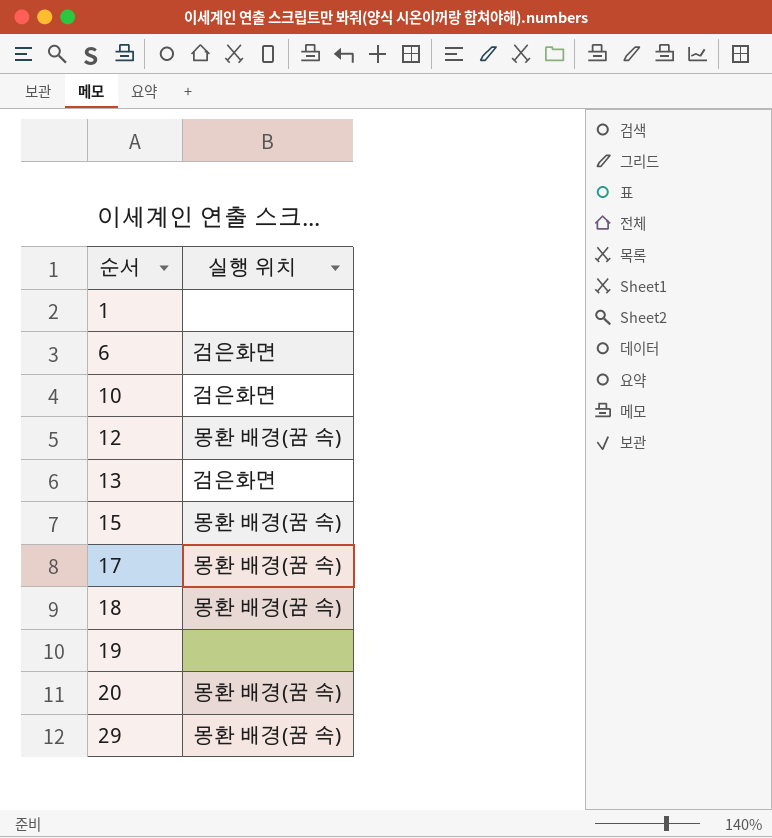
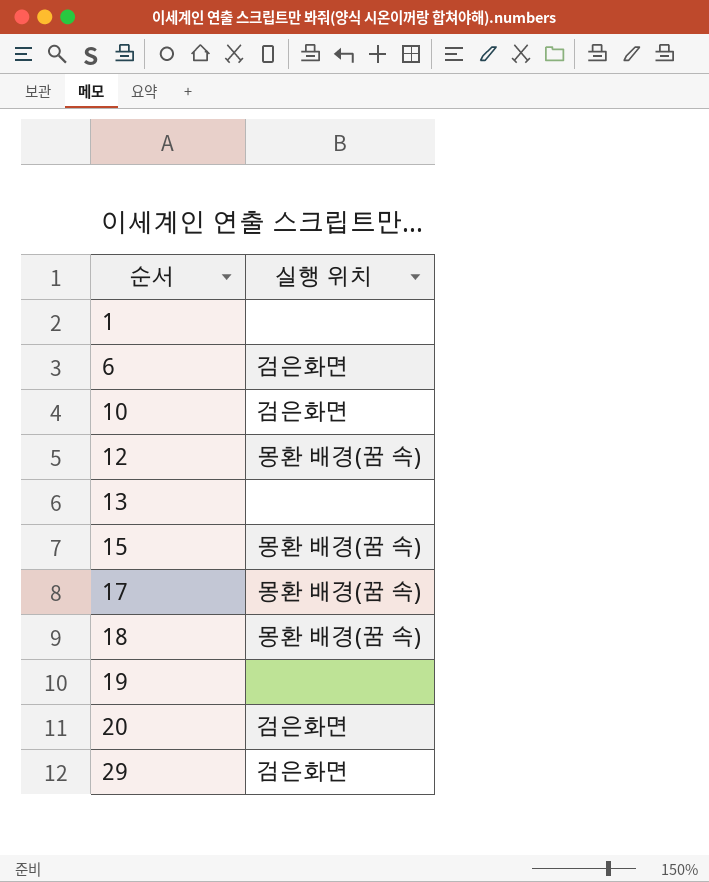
13 | 실행 위치: 검은화면 -> none
20 | 실행 위치: 몽환 배경(꿈 속) -> 검은화면
29 | 실행 위치: 몽환 배경(꿈 속) -> 검은화면

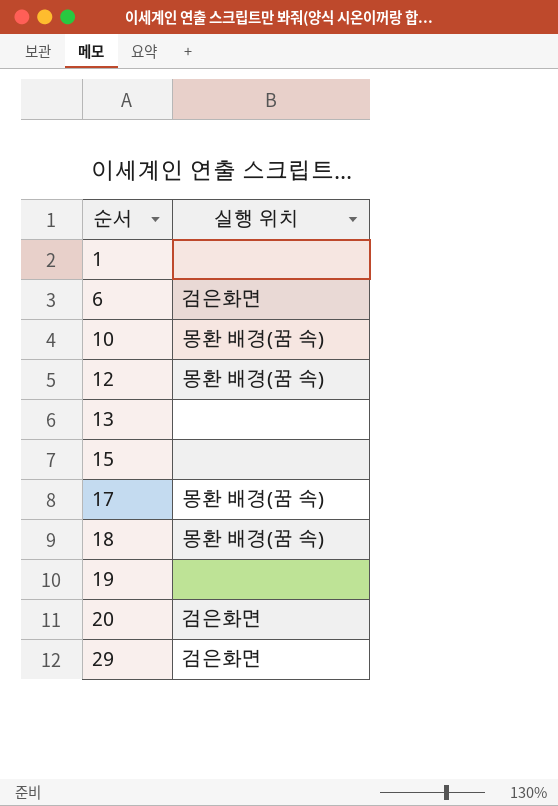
10 | 실행 위치: 검은화면 -> 몽환 배경(꿈 속)
15 | 실행 위치: 몽환 배경(꿈 속) -> none

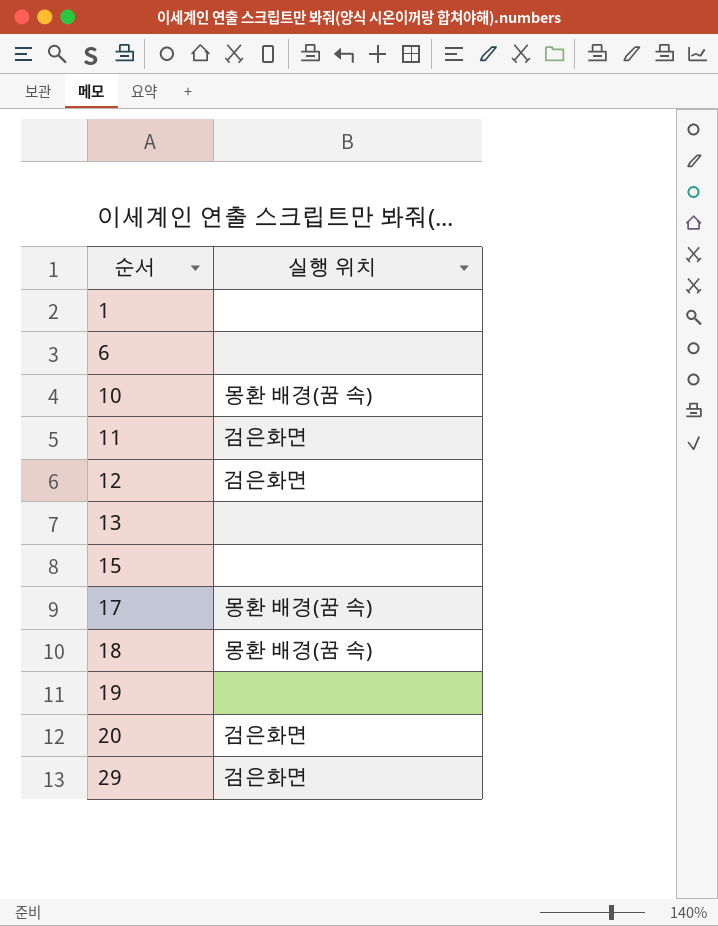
6 | 실행 위치: 검은화면 -> none
row 11: none -> 검은화면
12 | 실행 위치: 몽환 배경(꿈 속) -> 검은화면

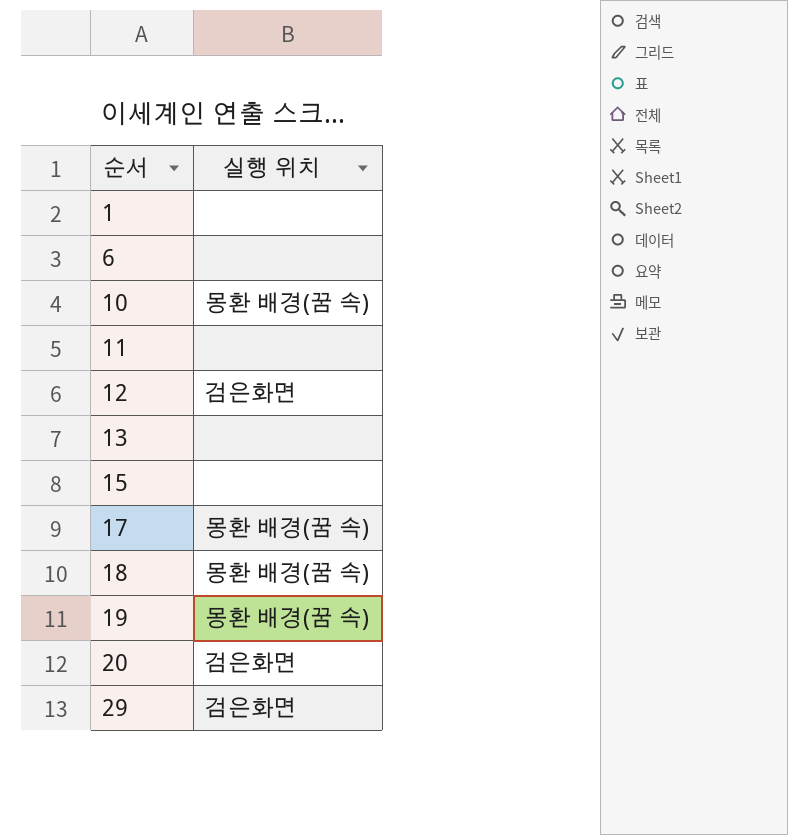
11 | 실행 위치: 검은화면 -> none
19 | 실행 위치: none -> 몽환 배경(꿈 속)

